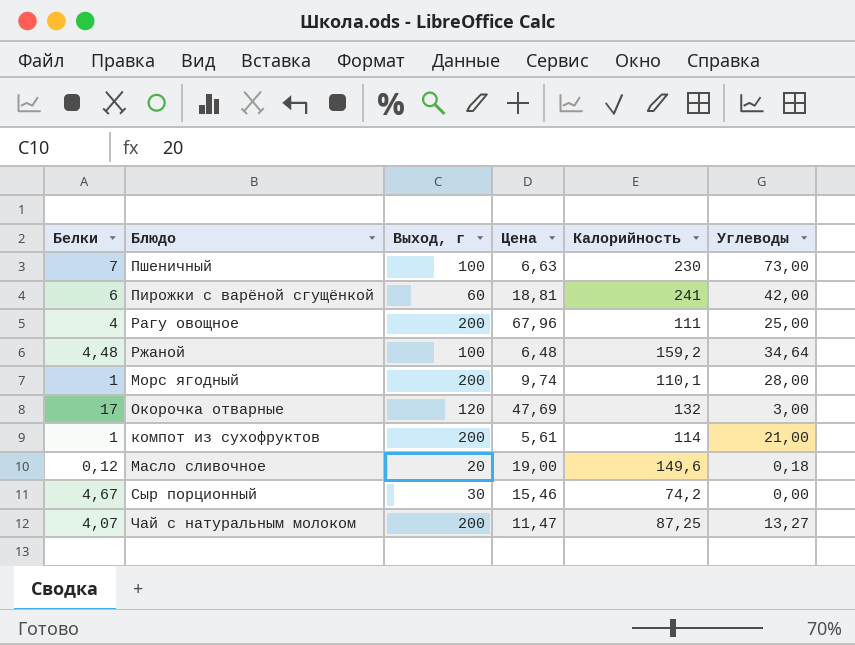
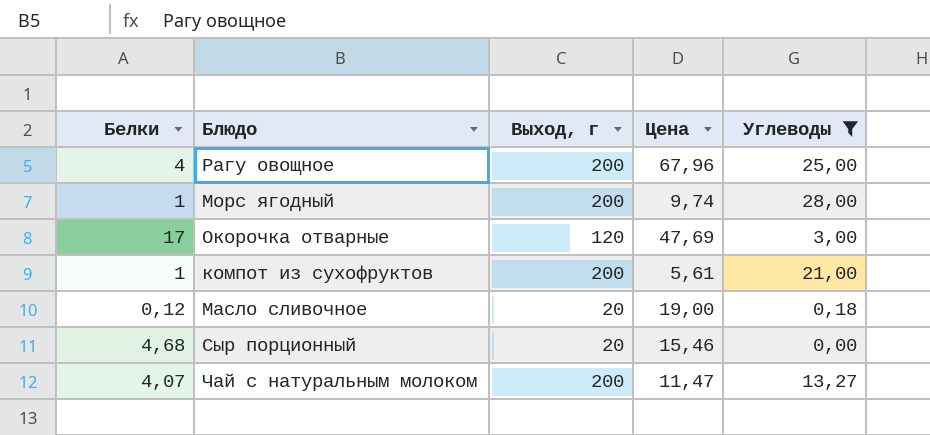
filter: none -> Углеводы <= 28,00
column Калорийность | position: 5 -> none
Сыр порционный | Белки: 4,67 -> 4,68
Сыр порционный | Выход, г: 30 -> 20

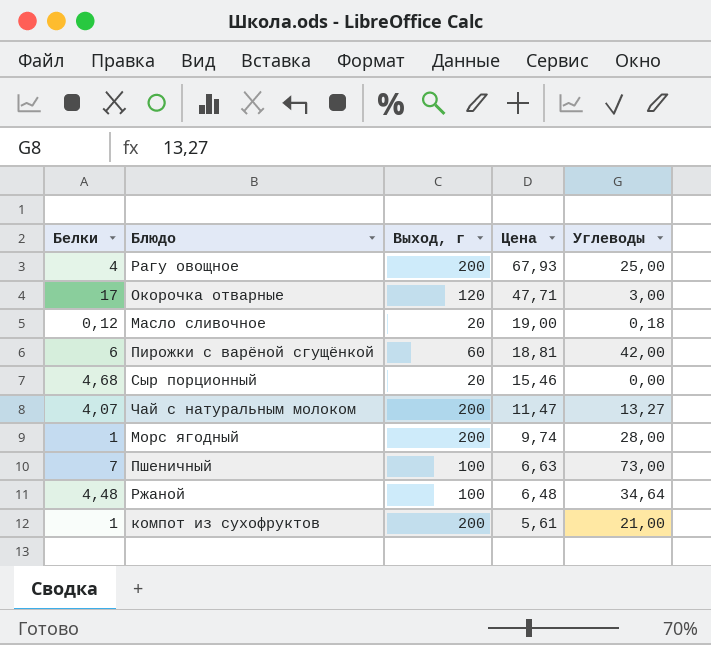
filter: Углеводы <= 28,00 -> none
row order: none -> Цена descending
Рагу овощное | Цена: 67,96 -> 67,93
Окорочка отварные | Цена: 47,69 -> 47,71

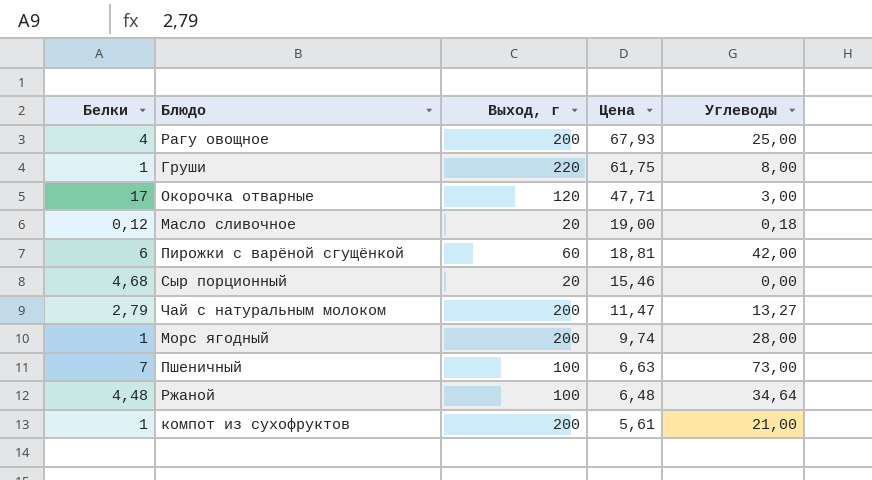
row Груши: none -> 1 | 220 | 61,75 | 8,00
Чай с натуральным молоком | Белки: 4,07 -> 2,79

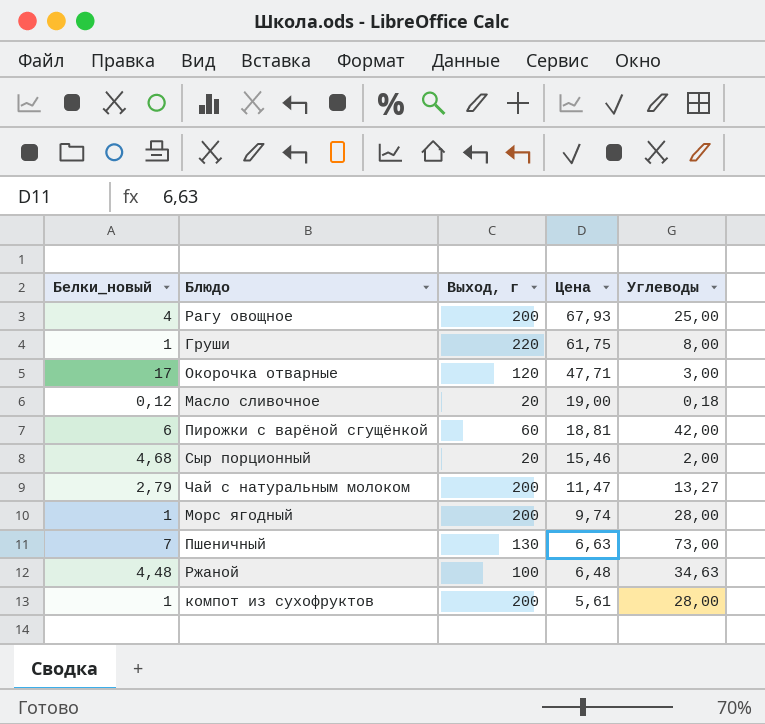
column name: Белки -> Белки_новый
Сыр порционный | Углеводы: 0,00 -> 2,00
Пшеничный | Выход, г: 100 -> 130
Ржаной | Углеводы: 34,64 -> 34,63
компот из сухофруктов | Углеводы: 21,00 -> 28,00

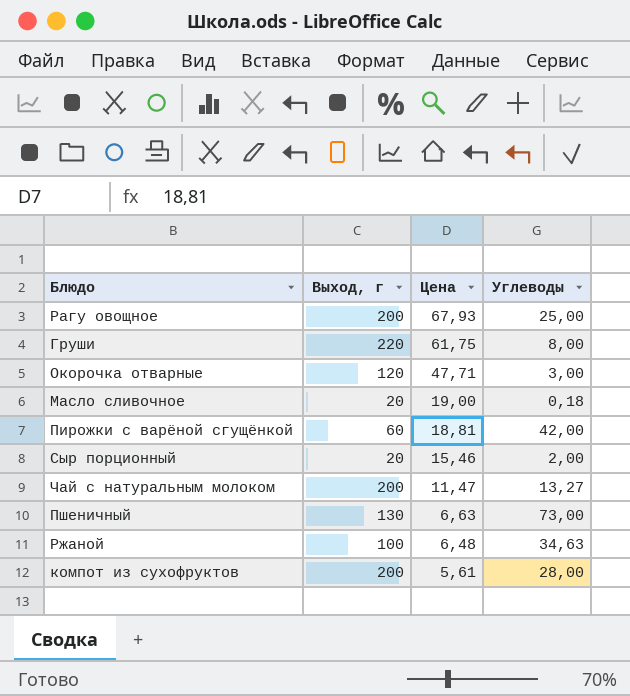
column Белки_новый | position: 1 -> none
row Морс ягодный: 1 | 200 | 9,74 | 28,00 -> none

